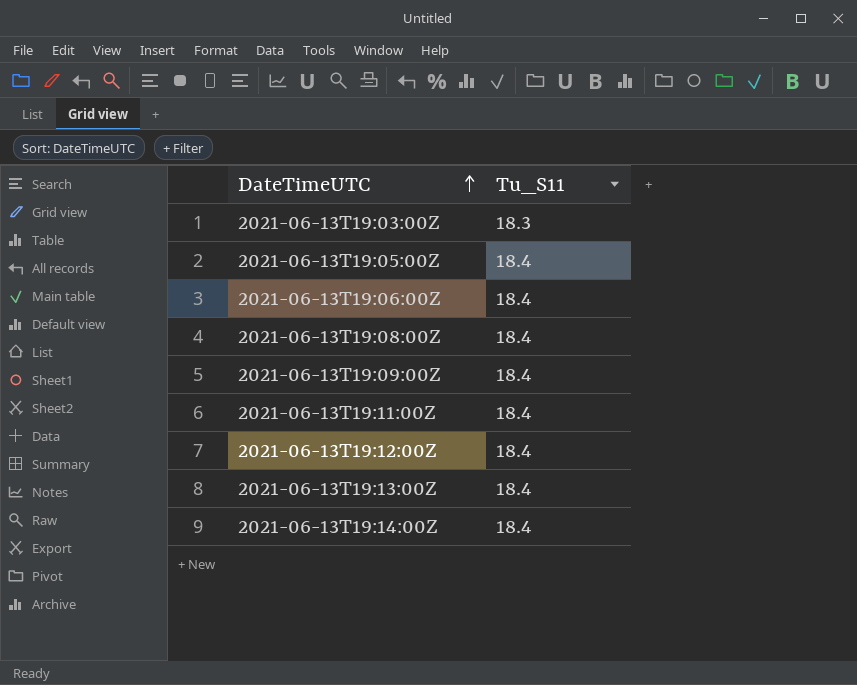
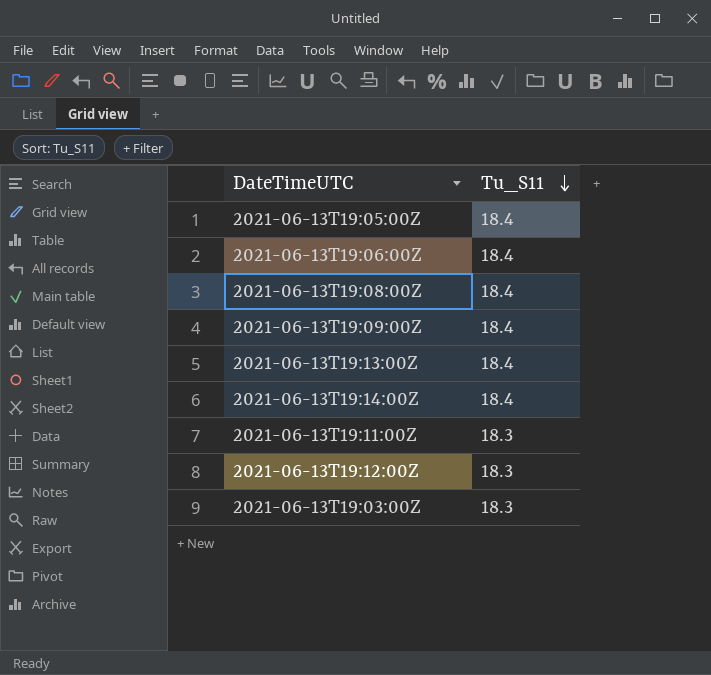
row order: DateTimeUTC ascending -> Tu_S11 descending
2021-06-13T19:11:00Z | Tu_S11: 18.4 -> 18.3
2021-06-13T19:12:00Z | Tu_S11: 18.4 -> 18.3

